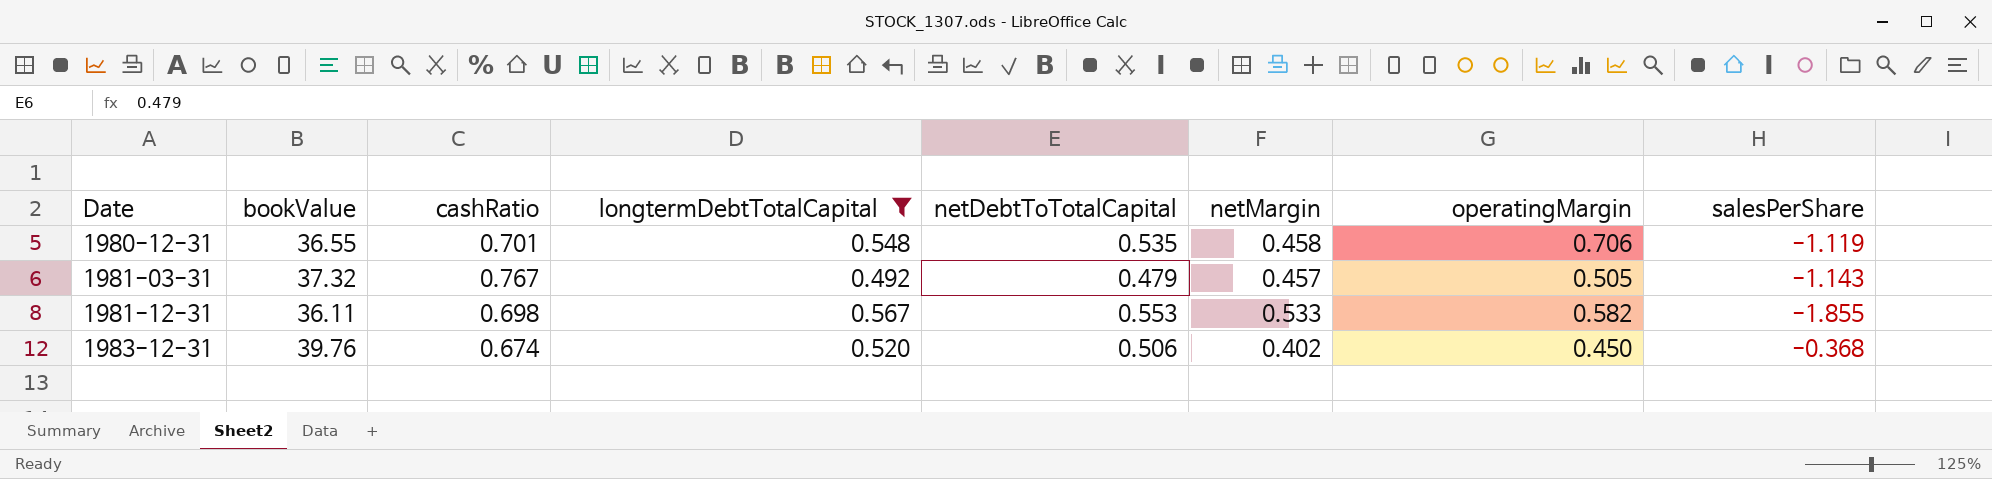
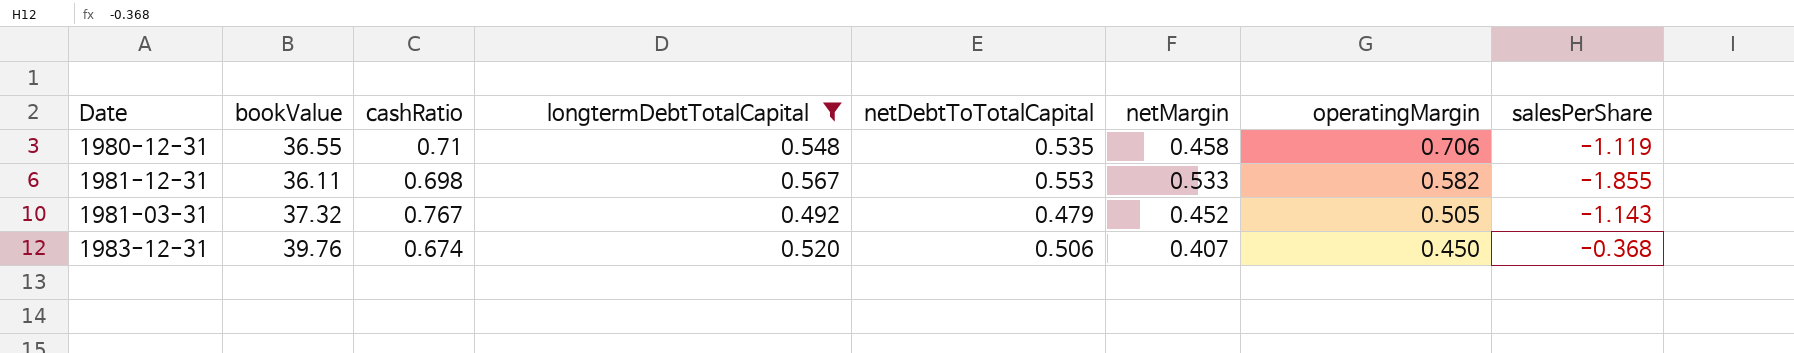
row order: Date ascending -> operatingMargin descending
1980-12-31 | cashRatio: 0.701 -> 0.71
1981-03-31 | netMargin: 0.457 -> 0.452
1983-12-31 | netMargin: 0.402 -> 0.407

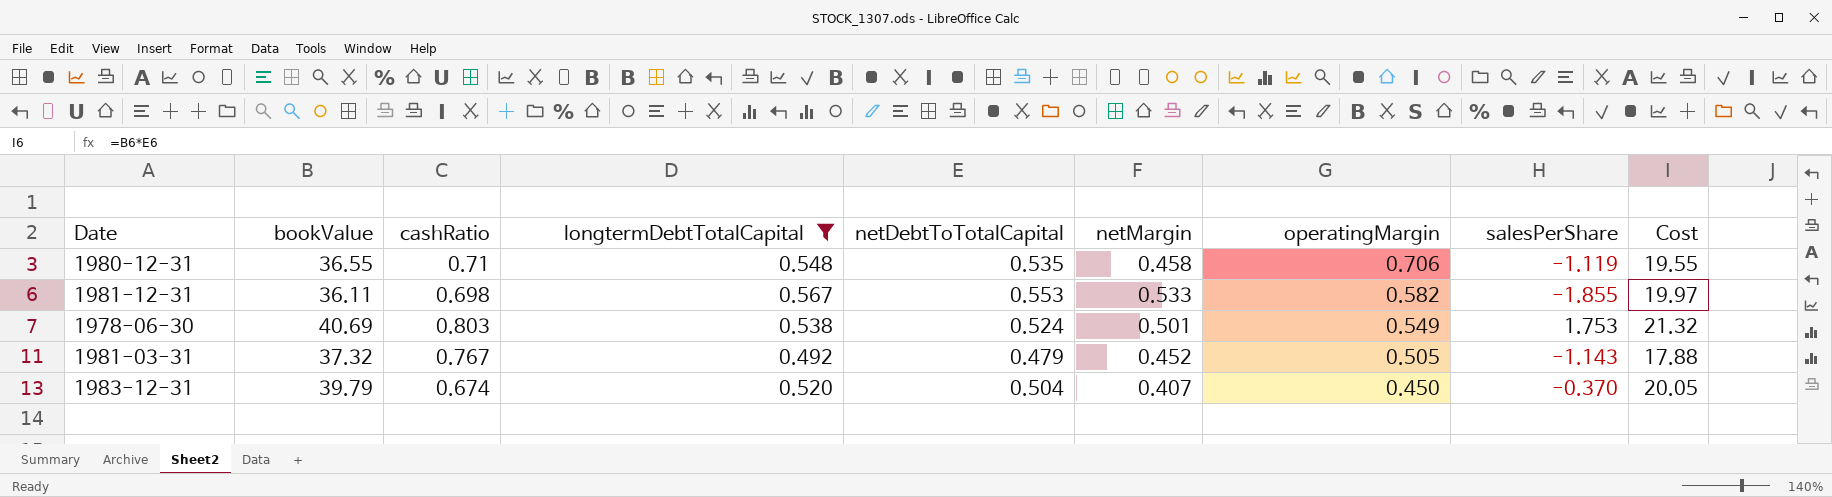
column Cost | formula: none -> [bookValue] * [netDebtToTotalCapital]
row 1978-06-30: none -> 40.69 | 0.803 | 0.538 | 0.524 | 0.501 | 0.549 | 1.753 | 21.32
1983-12-31 | bookValue: 39.76 -> 39.79
1983-12-31 | netDebtToTotalCapital: 0.506 -> 0.504
1983-12-31 | salesPerShare: -0.368 -> -0.370

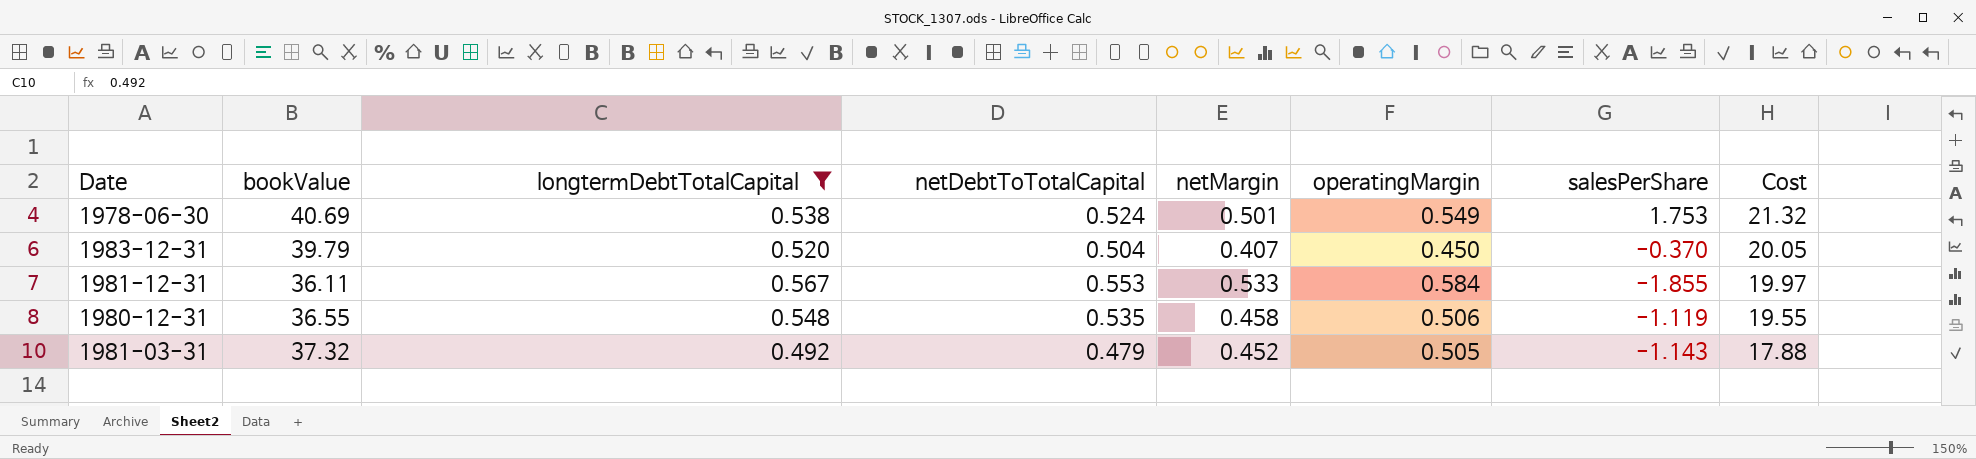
row order: operatingMargin descending -> Cost descending
column cashRatio | position: 3 -> none
1981-12-31 | operatingMargin: 0.582 -> 0.584
1980-12-31 | operatingMargin: 0.706 -> 0.506

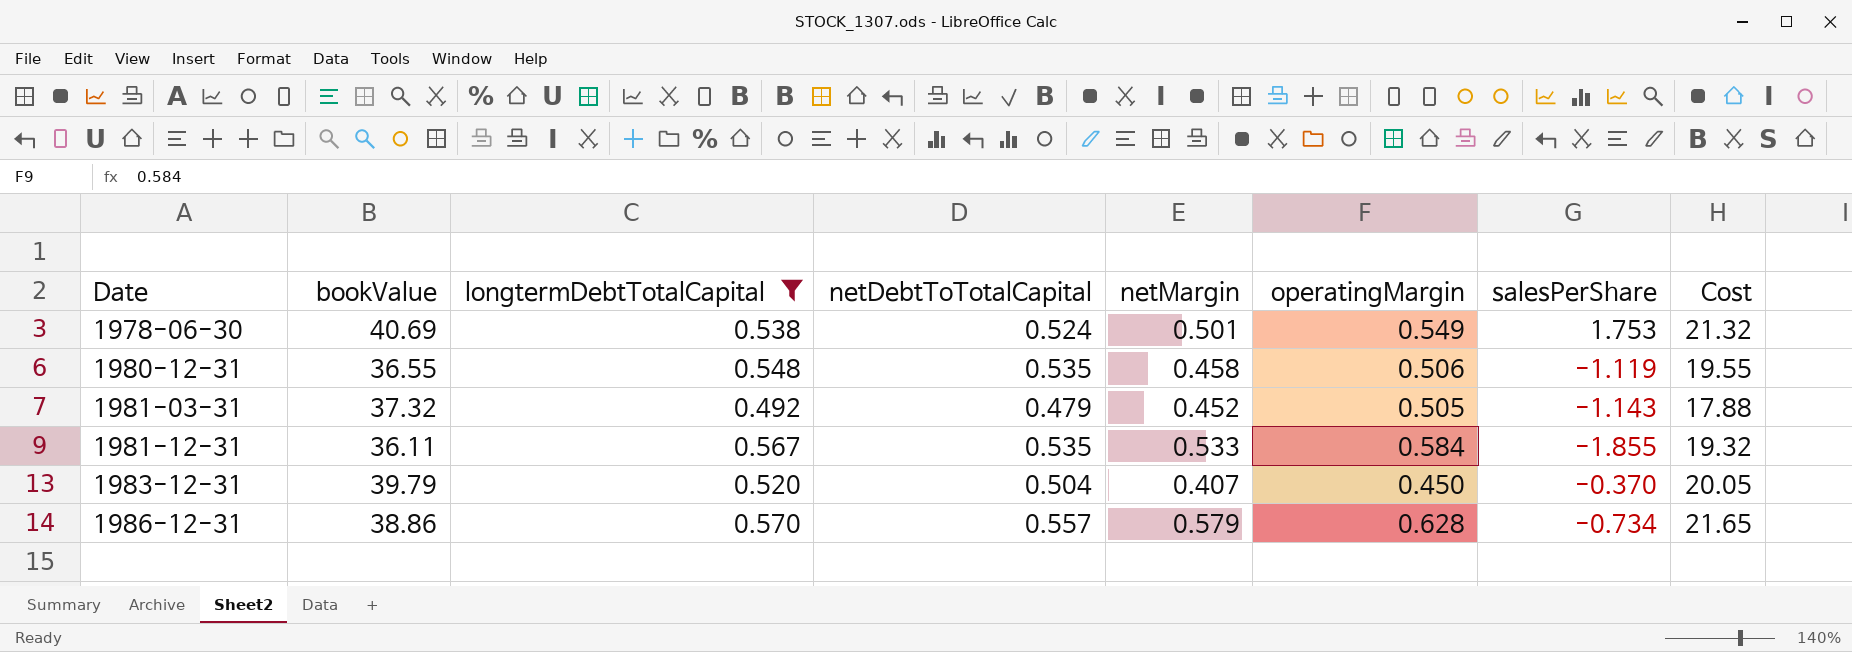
row order: Cost descending -> Date ascending
1981-12-31 | netDebtToTotalCapital: 0.553 -> 0.535
1981-12-31 | Cost: 19.97 -> 19.32
row 1986-12-31: none -> 38.86 | 0.570 | 0.557 | 0.579 | 0.628 | -0.734 | 21.65

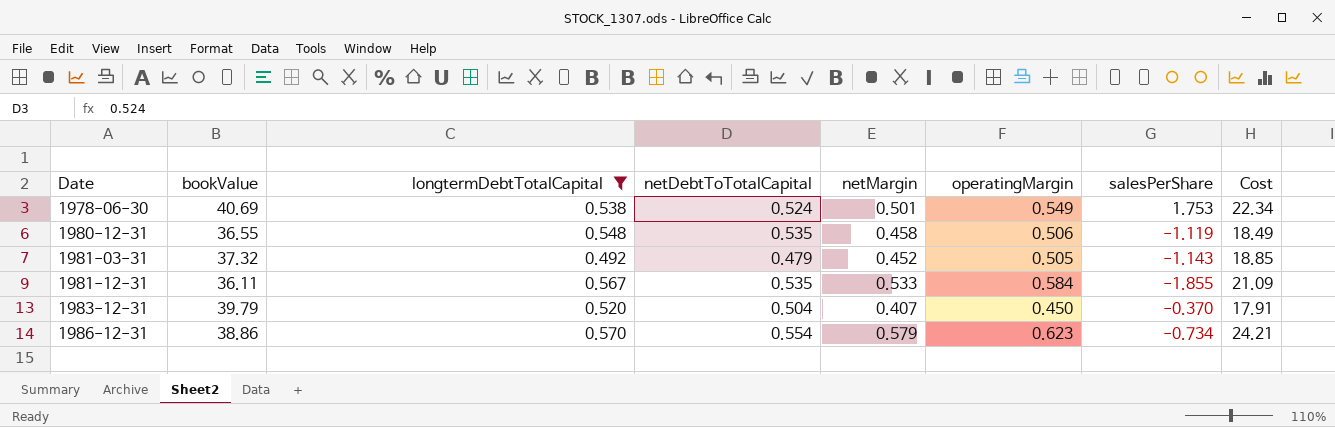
column Cost | formula: [bookValue] * [netDebtToTotalCapital] -> [bookValue] * [operatingMargin]
1986-12-31 | netDebtToTotalCapital: 0.557 -> 0.554
1986-12-31 | operatingMargin: 0.628 -> 0.623

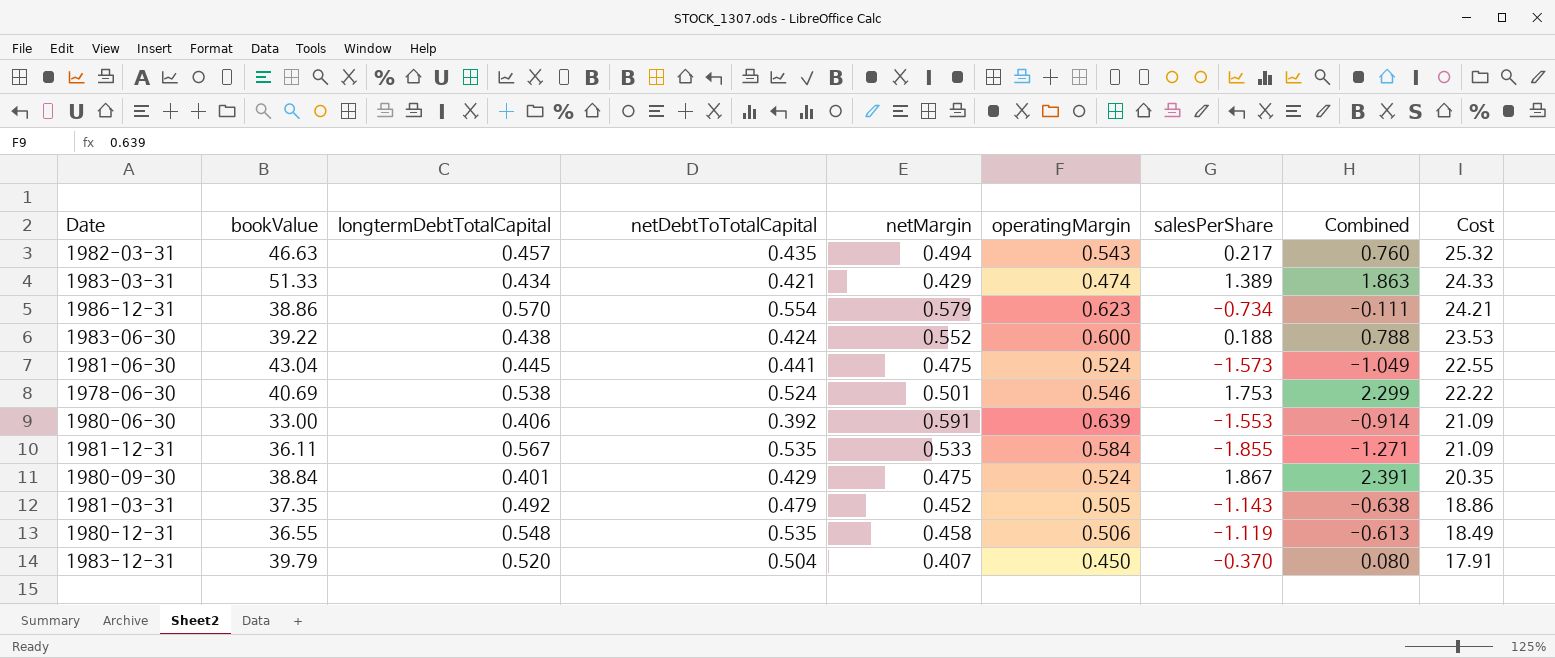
filter: longtermDebtTotalCapital >= 0.492 -> none
row order: Date ascending -> Cost descending
column Combined | formula: none -> [operatingMargin] + [salesPerShare]
1978-06-30 | operatingMargin: 0.549 -> 0.546
1978-06-30 | Cost: 22.34 -> 22.22
1981-03-31 | bookValue: 37.32 -> 37.35
1981-03-31 | Cost: 18.85 -> 18.86

